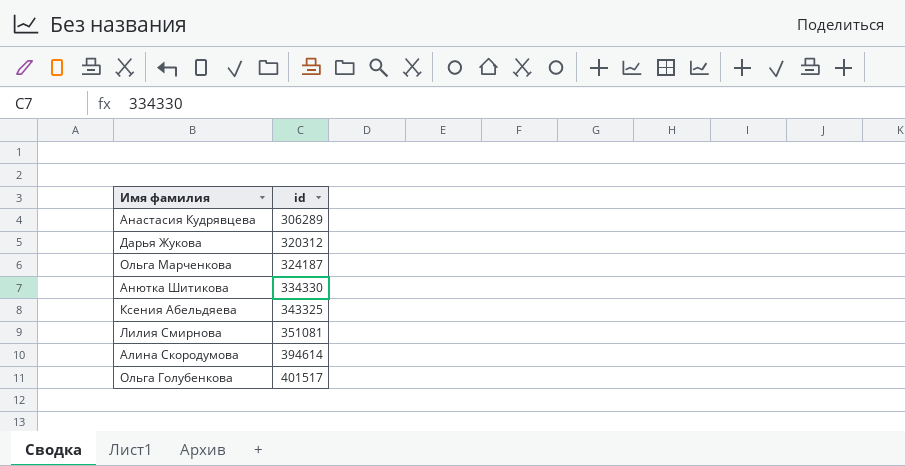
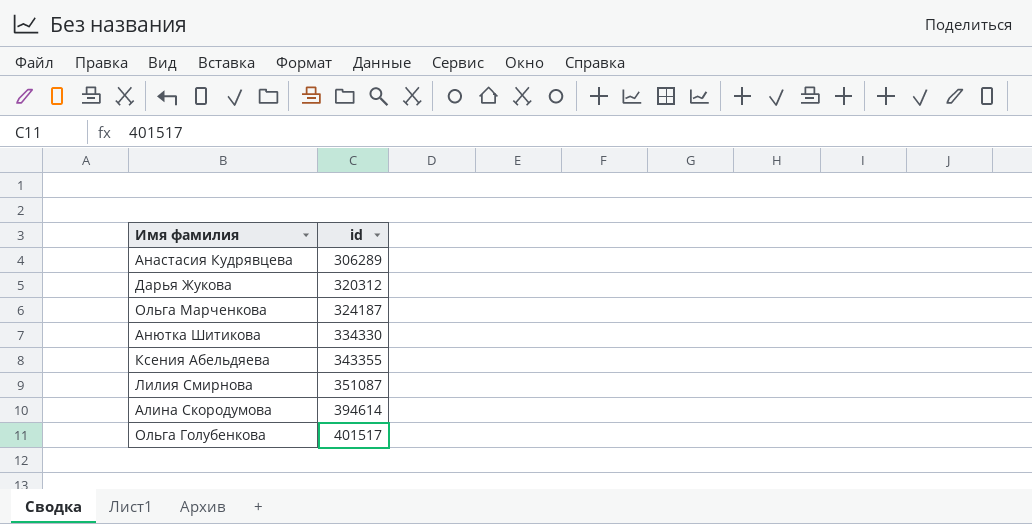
Ксения Абельдяева | id: 343325 -> 343355
Лилия Смирнова | id: 351081 -> 351087

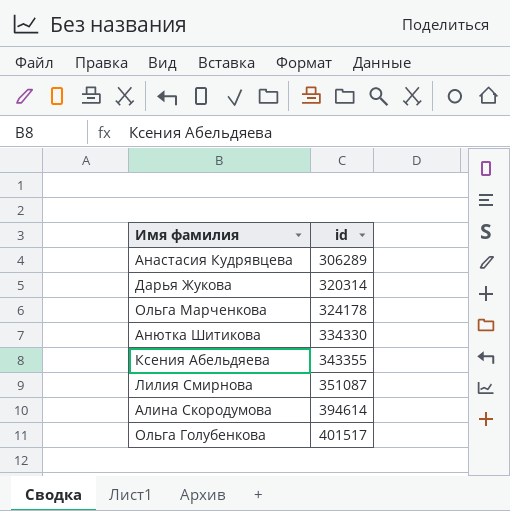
Дарья Жукова | id: 320312 -> 320314
Ольга Марченкова | id: 324187 -> 324178

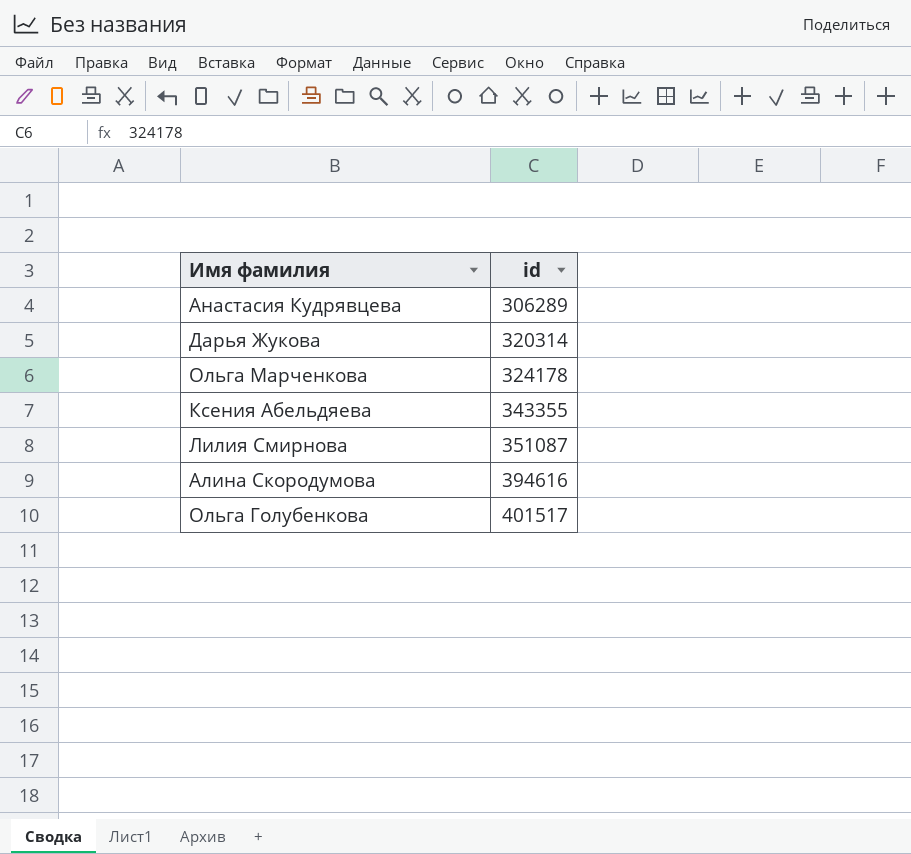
row Анютка Шитикова: 334330 -> none
Алина Скородумова | id: 394614 -> 394616

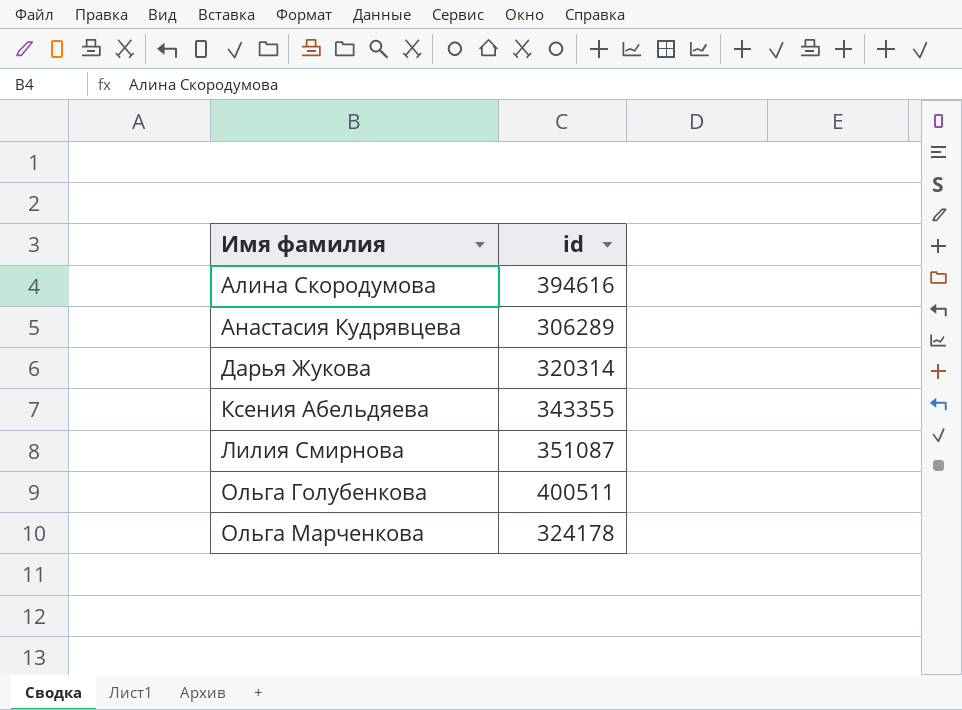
row order: id ascending -> Имя фамилия ascending
Ольга Голубенкова | id: 401517 -> 400511

